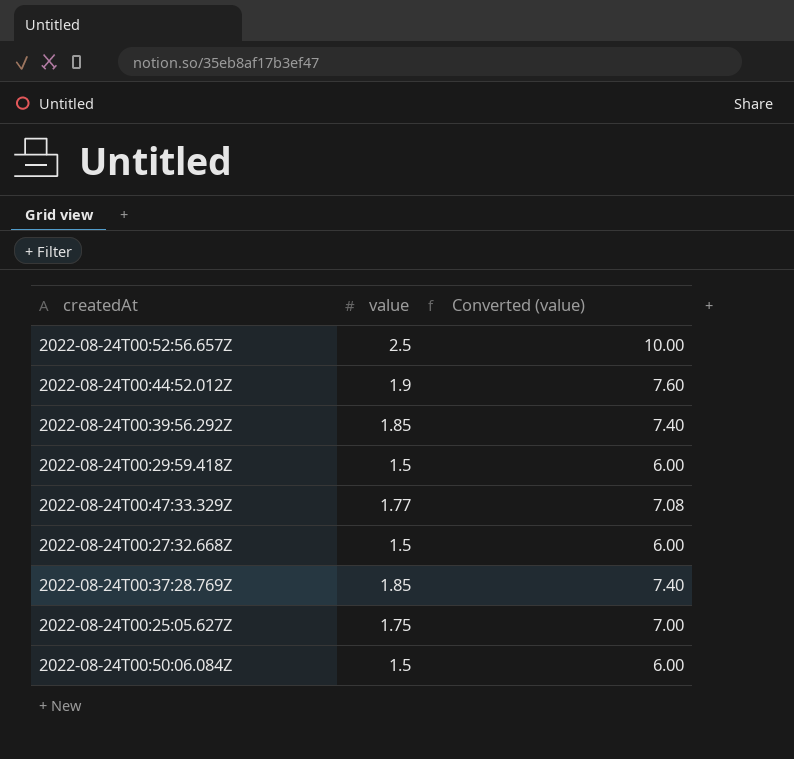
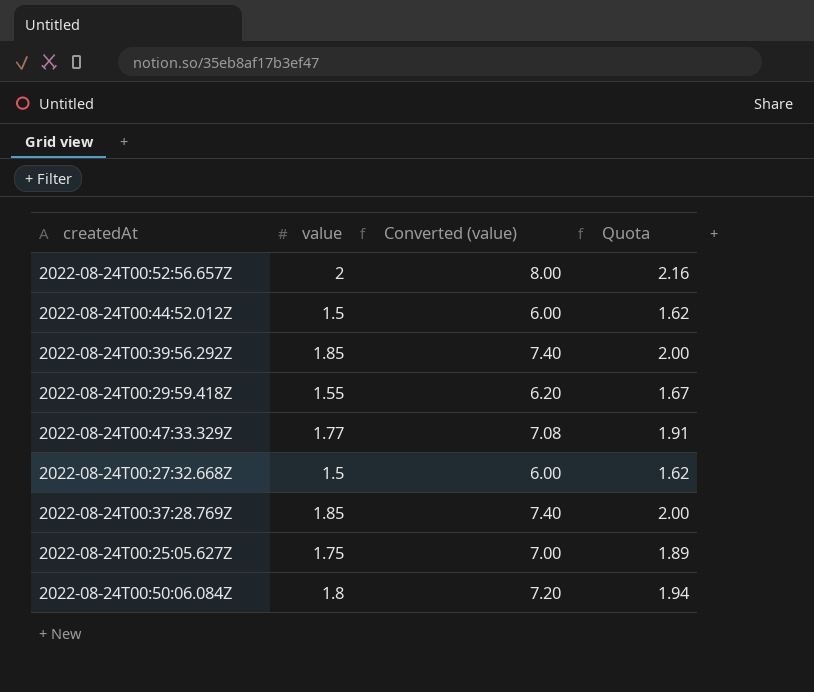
column Quota | formula: none -> [value] * 1.08
2022-08-24T00:52:56.657Z | value: 2.5 -> 2
2022-08-24T00:52:56.657Z | Converted (value): 10.00 -> 8.00
2022-08-24T00:44:52.012Z | value: 1.9 -> 1.5
2022-08-24T00:44:52.012Z | Converted (value): 7.60 -> 6.00
2022-08-24T00:29:59.418Z | value: 1.5 -> 1.55
2022-08-24T00:29:59.418Z | Converted (value): 6.00 -> 6.20
2022-08-24T00:50:06.084Z | value: 1.5 -> 1.8
2022-08-24T00:50:06.084Z | Converted (value): 6.00 -> 7.20

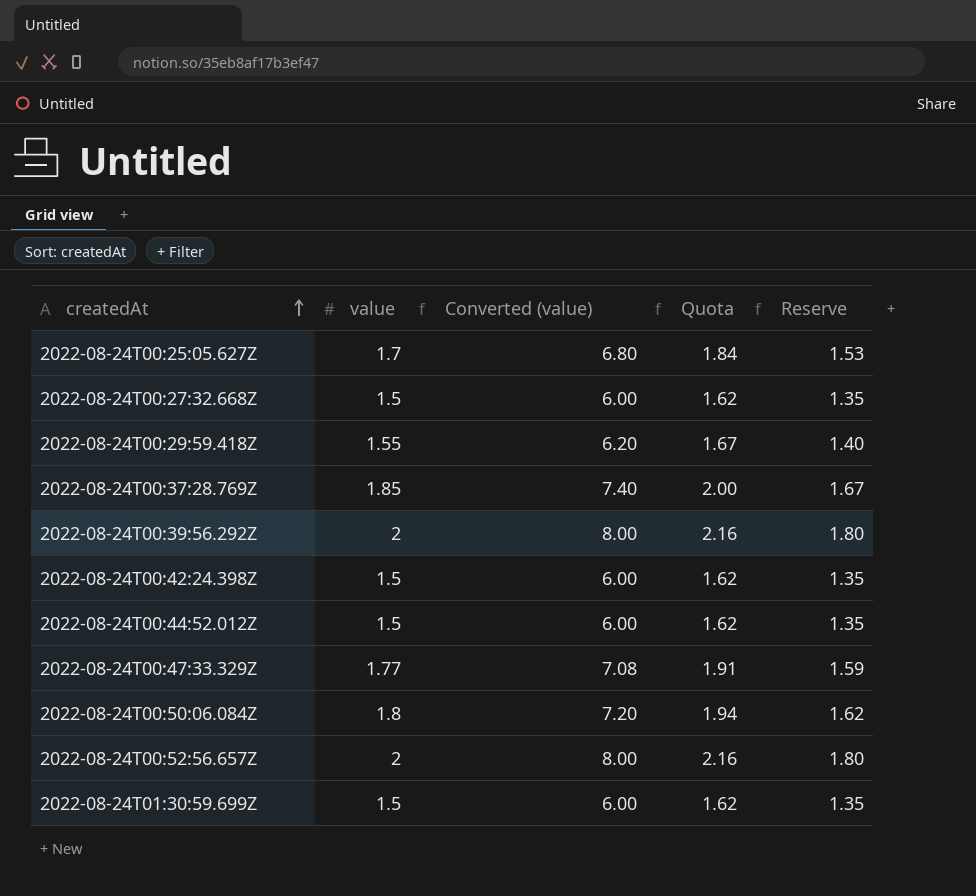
row order: none -> createdAt ascending
column Reserve | formula: none -> [value] * 0.9
2022-08-24T00:25:05.627Z | value: 1.75 -> 1.7
2022-08-24T00:25:05.627Z | Converted (value): 7.00 -> 6.80
2022-08-24T00:25:05.627Z | Quota: 1.89 -> 1.84
2022-08-24T00:39:56.292Z | value: 1.85 -> 2
2022-08-24T00:39:56.292Z | Converted (value): 7.40 -> 8.00
2022-08-24T00:39:56.292Z | Quota: 2.00 -> 2.16
row 2022-08-24T00:42:24.398Z: none -> 1.5 | 6.00 | 1.62 | 1.35
row 2022-08-24T01:30:59.699Z: none -> 1.5 | 6.00 | 1.62 | 1.35

